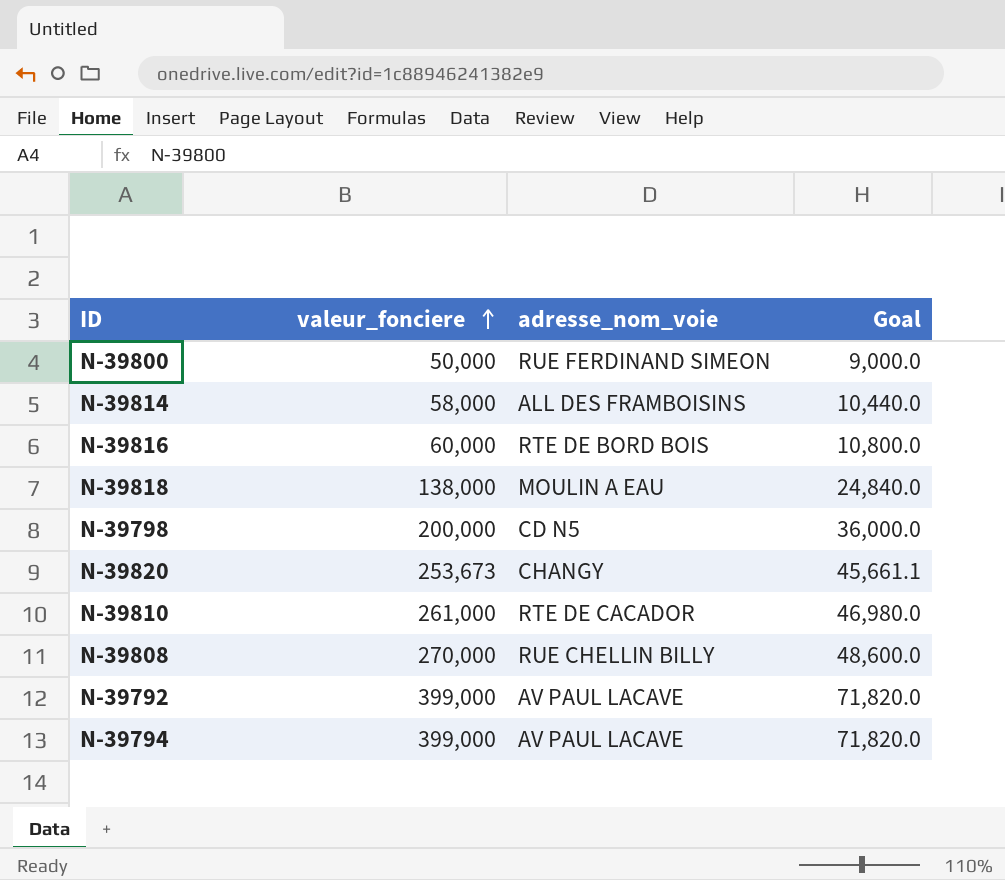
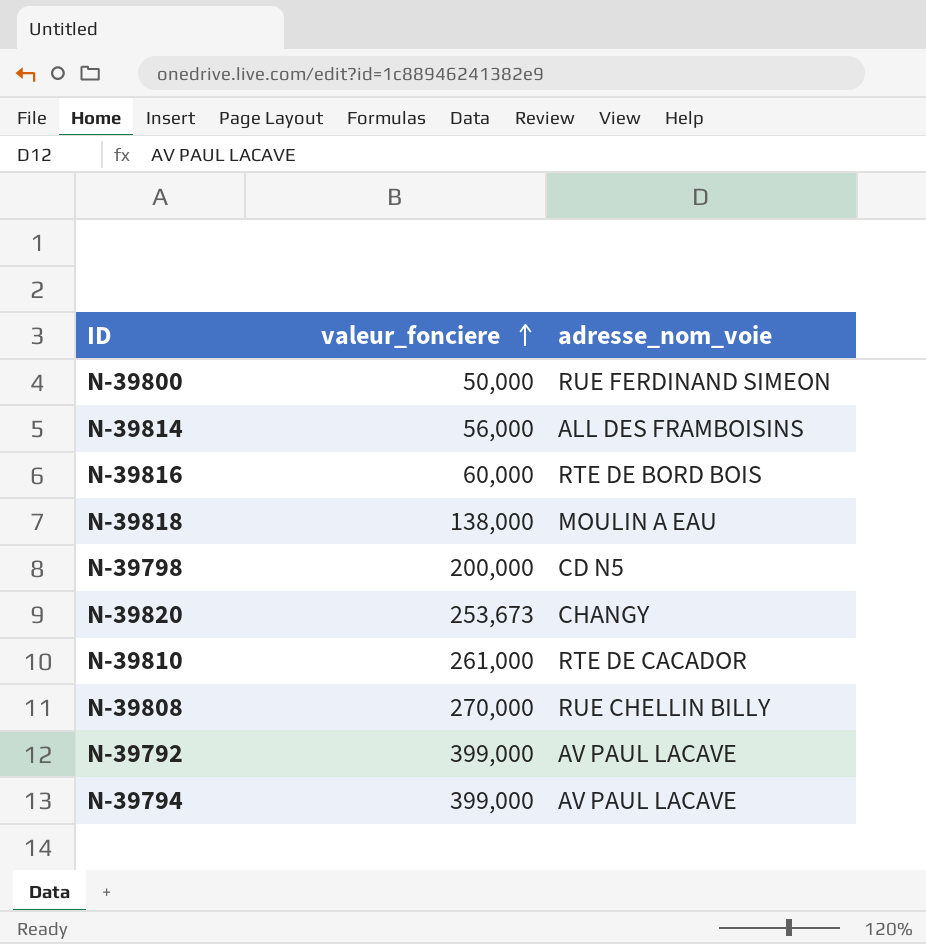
column Goal | formula: [valeur_fonciere] * 0.18 -> none
N-39814 | valeur_fonciere: 58,000 -> 56,000

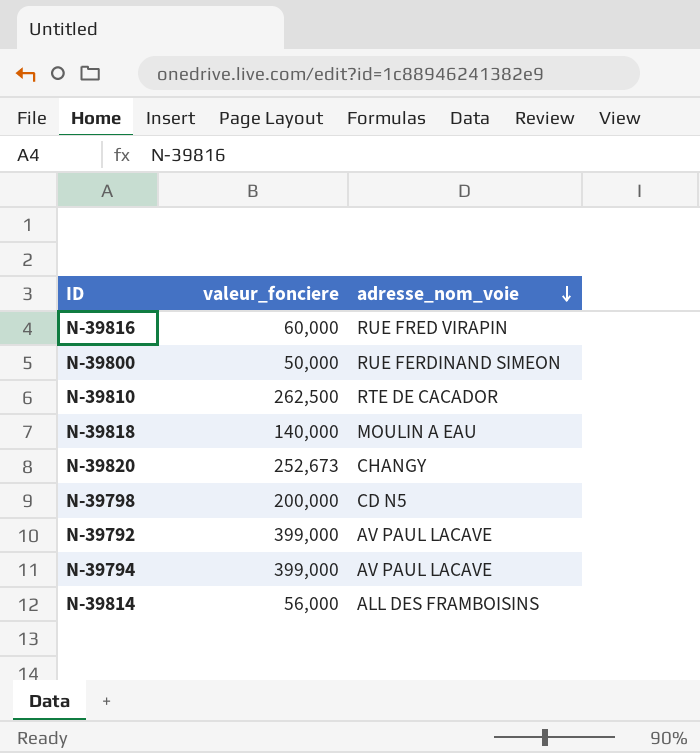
row order: valeur_fonciere ascending -> adresse_nom_voie descending
row N-39808: 270,000 | RUE CHELLIN BILLY -> none
N-39816 | adresse_nom_voie: RTE DE BORD BOIS -> RUE FRED VIRAPIN
N-39810 | valeur_fonciere: 261,000 -> 262,500
N-39818 | valeur_fonciere: 138,000 -> 140,000
N-39820 | valeur_fonciere: 253,673 -> 252,673

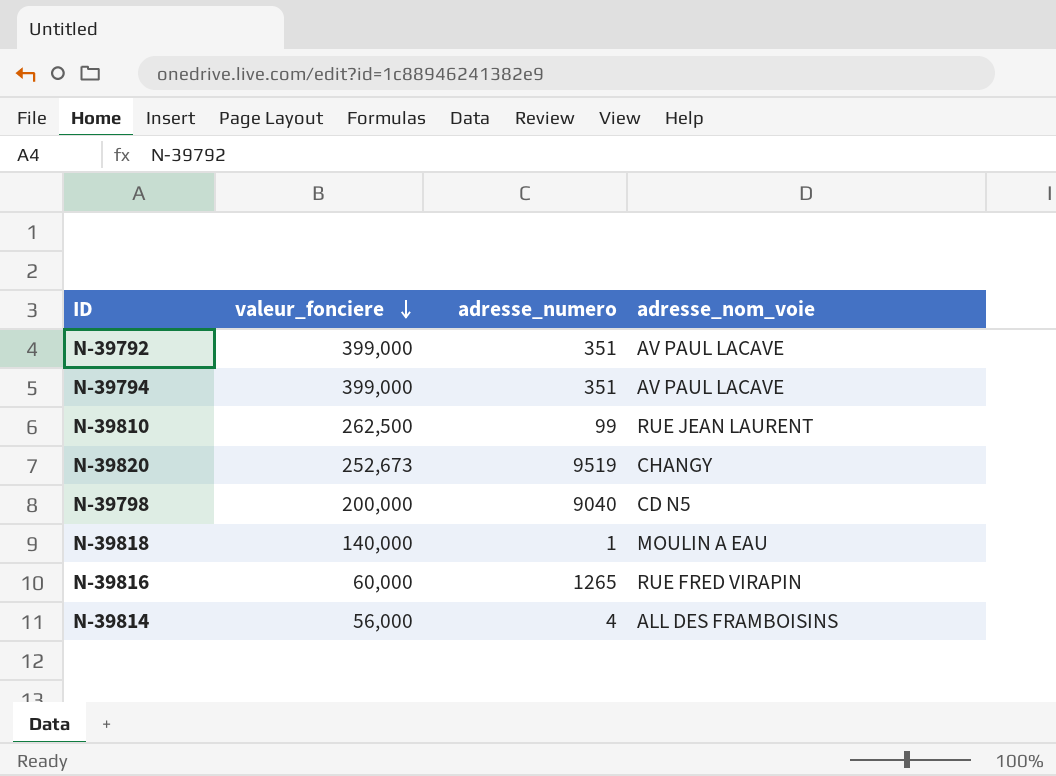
row order: adresse_nom_voie descending -> valeur_fonciere descending
column adresse_numero | position: none -> 3
row N-39800: 50,000 | RUE FERDINAND SIMEON -> none
N-39810 | adresse_nom_voie: RTE DE CACADOR -> RUE JEAN LAURENT

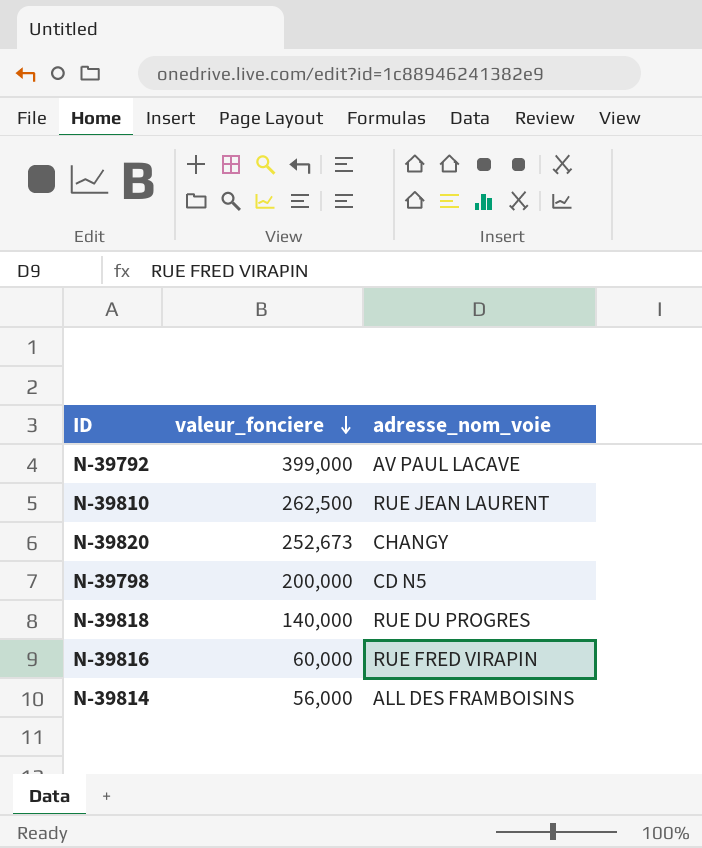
column adresse_numero | position: 3 -> none
row N-39794: 399,000 | 351 | AV PAUL LACAVE -> none
N-39818 | adresse_nom_voie: MOULIN A EAU -> RUE DU PROGRES

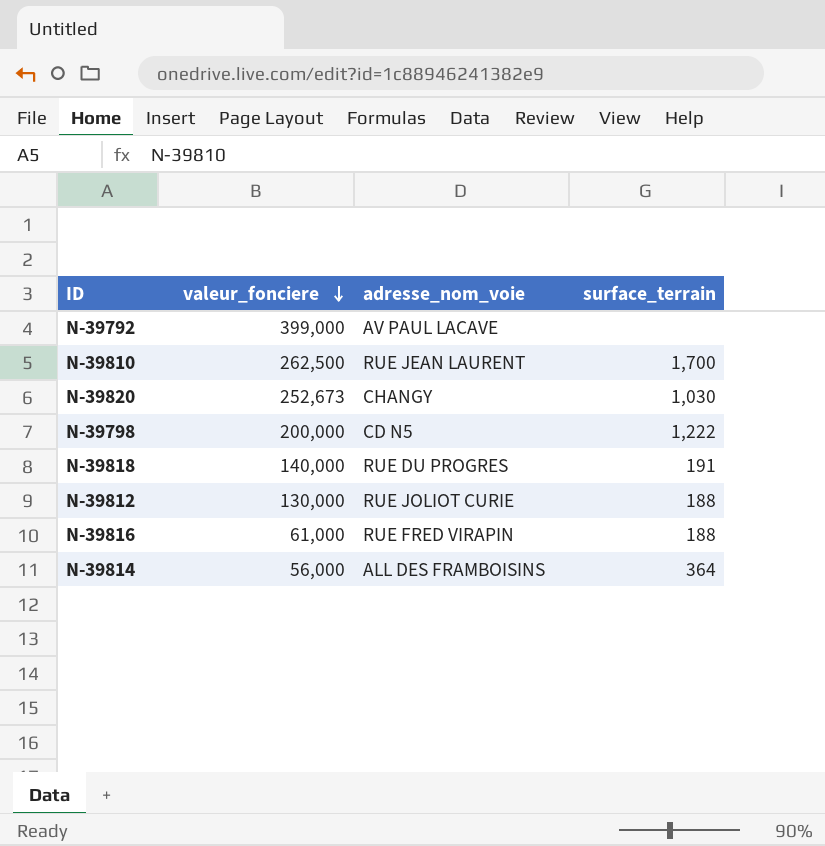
column surface_terrain | position: none -> 4
row N-39812: none -> 130,000 | RUE JOLIOT CURIE | 188
N-39816 | valeur_fonciere: 60,000 -> 61,000

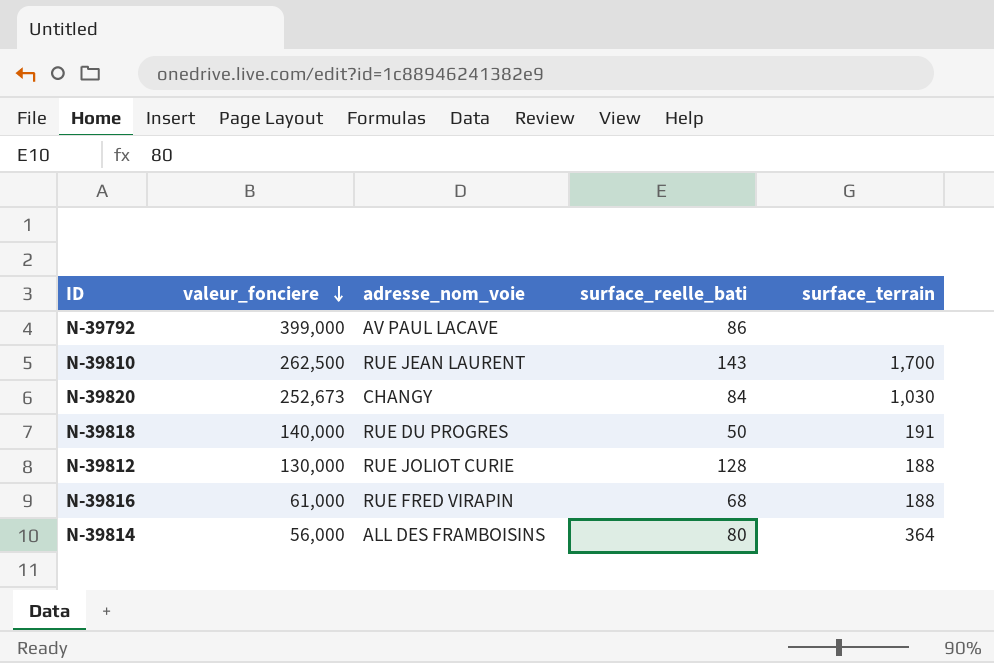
column surface_reelle_bati | position: none -> 4
row N-39798: 200,000 | CD N5 | 1,222 -> none

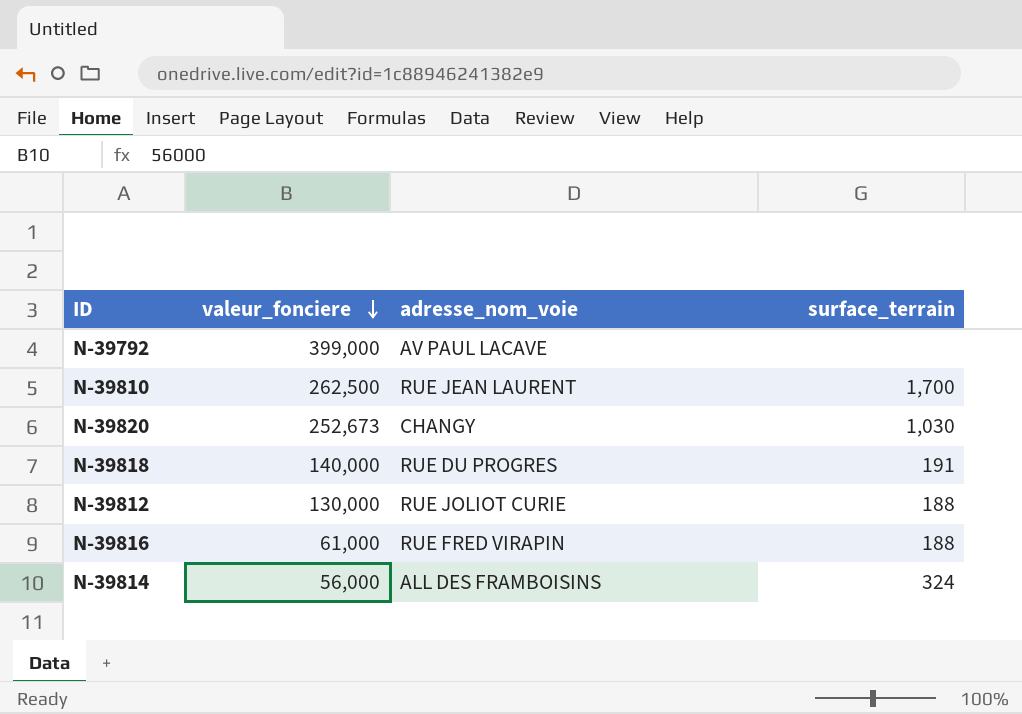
column surface_reelle_bati | position: 4 -> none
N-39814 | surface_terrain: 364 -> 324

